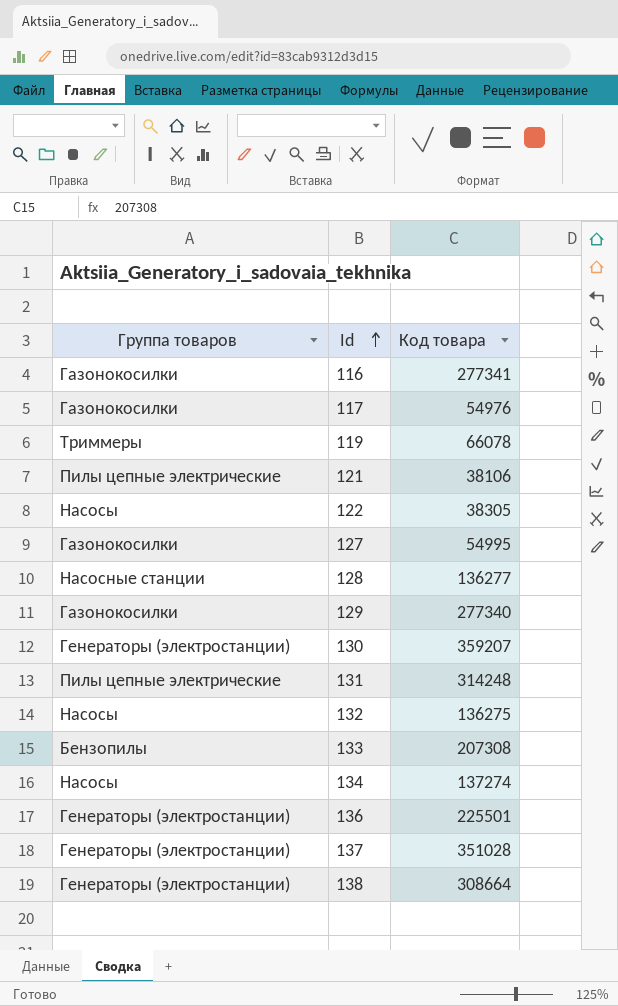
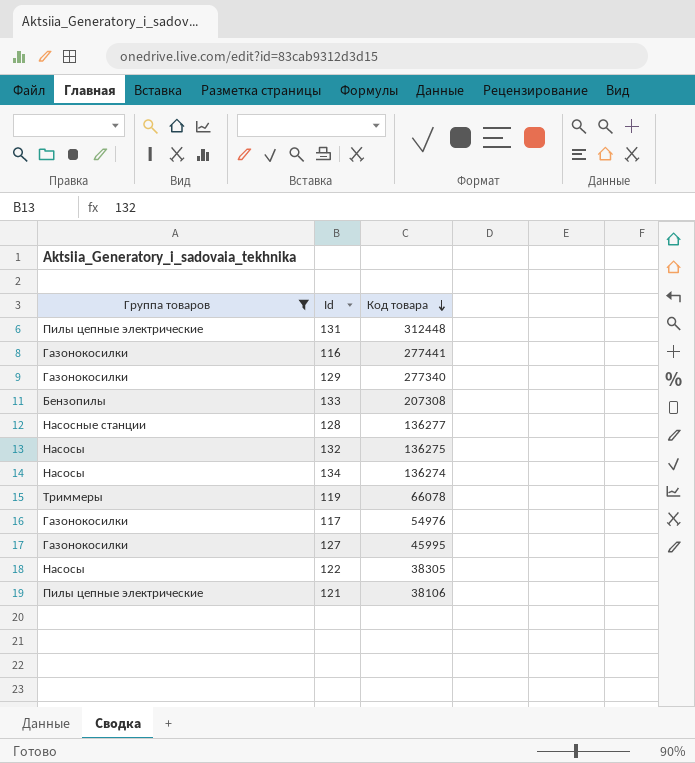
filter: none -> Группа товаров != Генераторы (электростанции)
row order: Id ascending -> Код товара descending
131 | Код товара: 314248 -> 312448
116 | Код товара: 277341 -> 277441
134 | Код товара: 137274 -> 136274
127 | Код товара: 54995 -> 45995

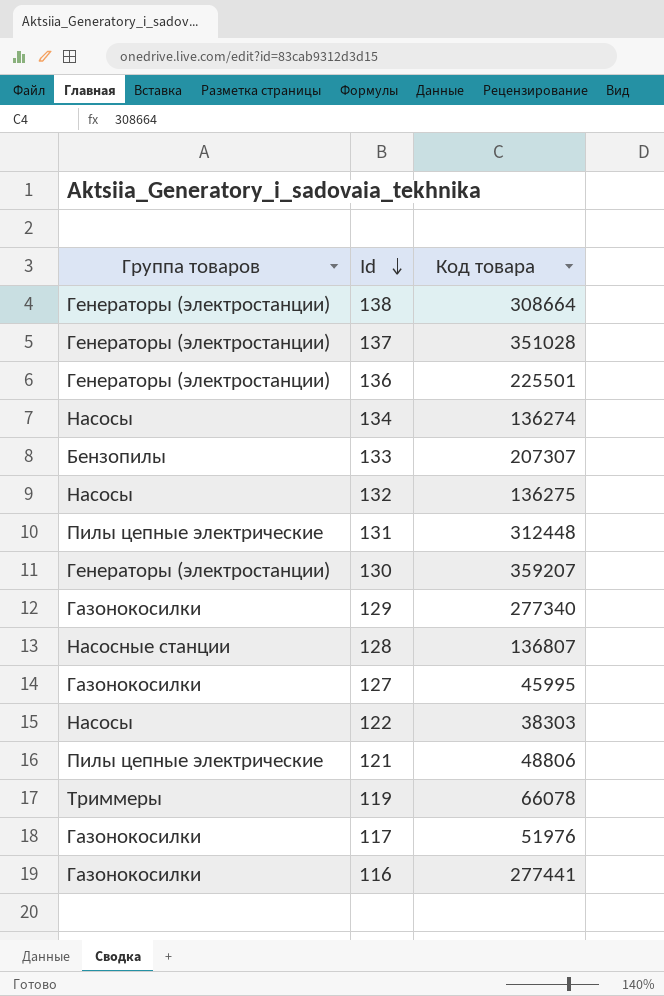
filter: Группа товаров != Генераторы (электростанции) -> none
row order: Код товара descending -> Id descending
133 | Код товара: 207308 -> 207307
128 | Код товара: 136277 -> 136807
122 | Код товара: 38305 -> 38303
121 | Код товара: 38106 -> 48806
117 | Код товара: 54976 -> 51976

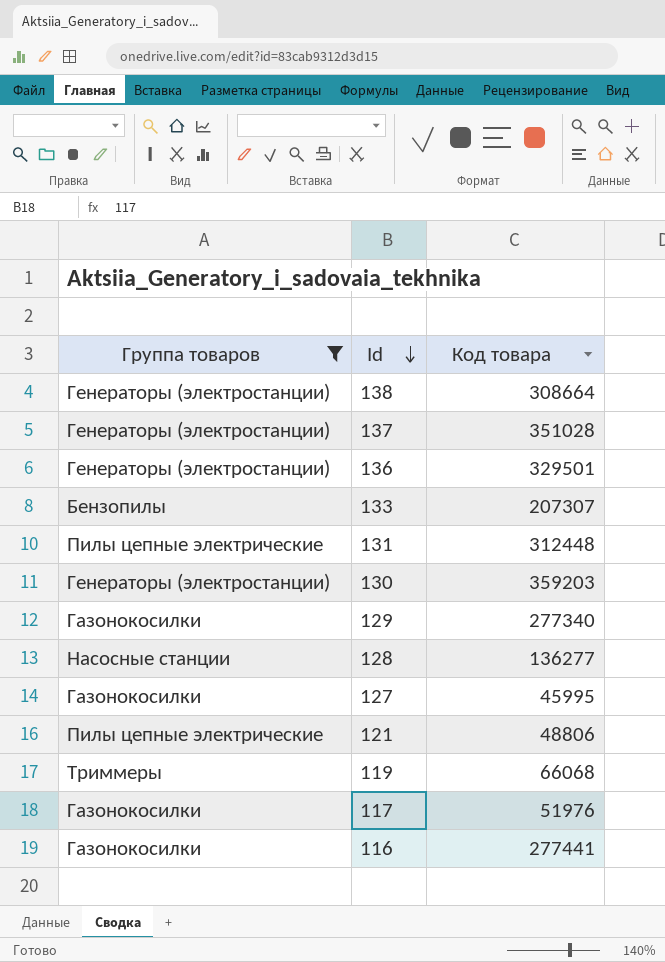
filter: none -> Группа товаров != Насосы
136 | Код товара: 225501 -> 329501
130 | Код товара: 359207 -> 359203
128 | Код товара: 136807 -> 136277
119 | Код товара: 66078 -> 66068

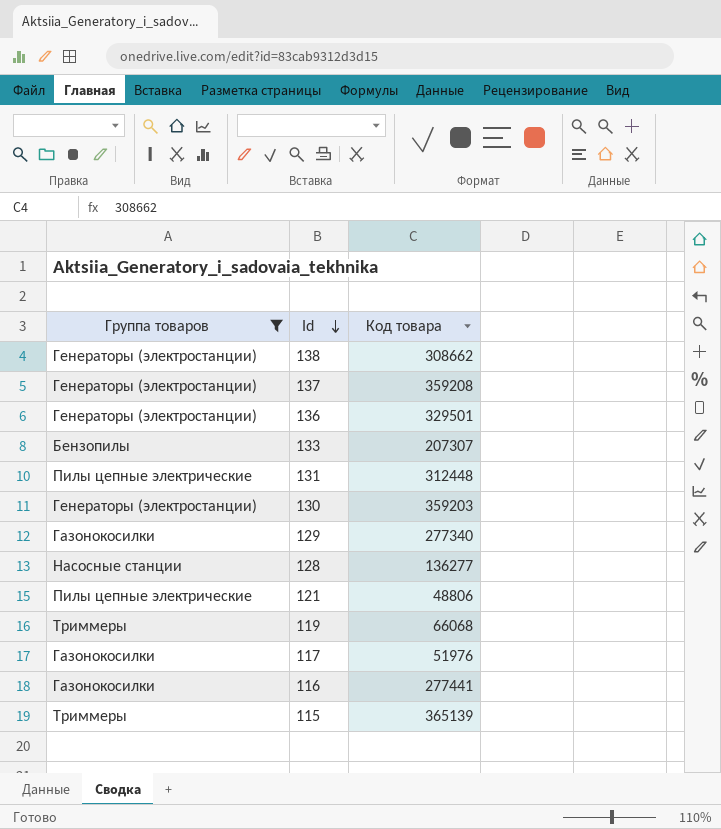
row 127: Газонокосилки | 45995 -> none
138 | Код товара: 308664 -> 308662
137 | Код товара: 351028 -> 359208
row 115: none -> Триммеры | 365139

